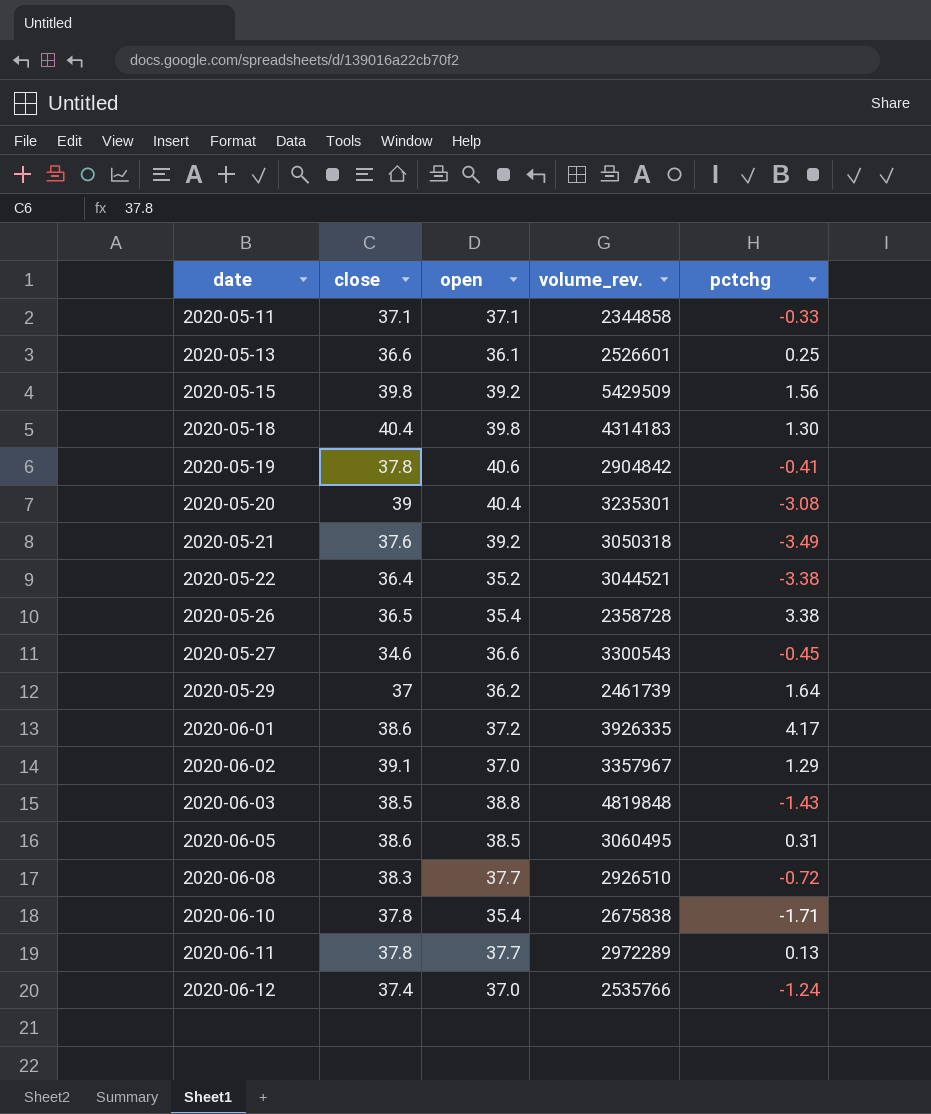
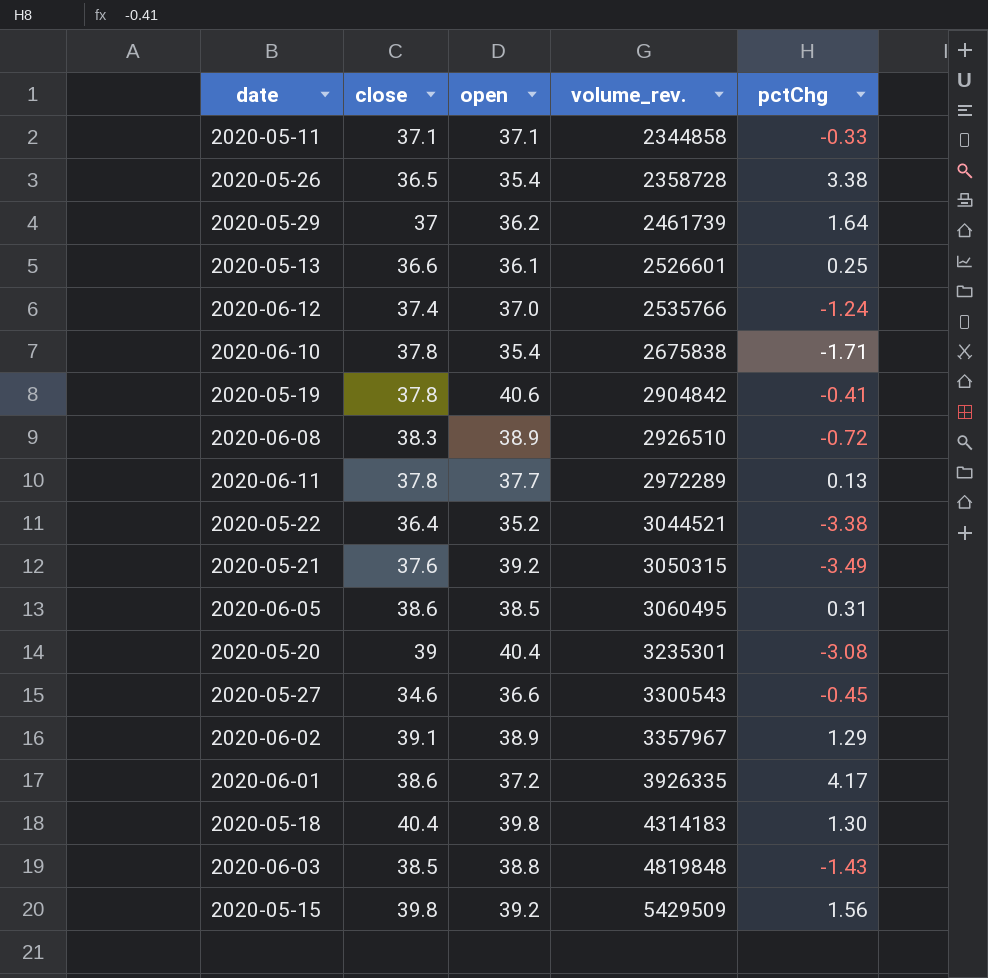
row order: date ascending -> volume_rev. ascending
column name: pctchg -> pctChg
2020-06-08 | open: 37.7 -> 38.9
2020-05-21 | volume_rev.: 3050318 -> 3050315
2020-06-02 | open: 37.0 -> 38.9

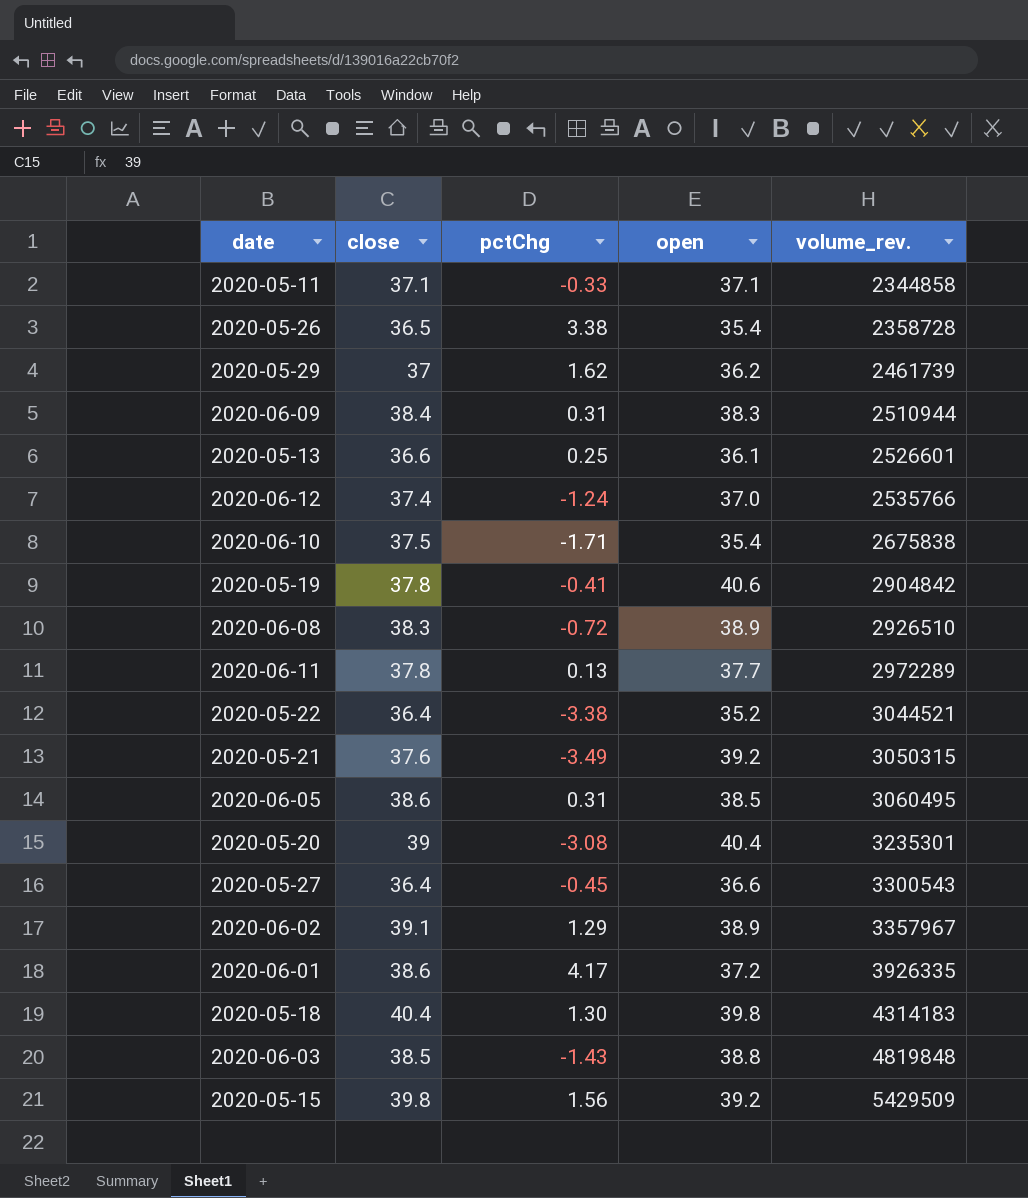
column pctChg | position: 5 -> 3
2020-05-29 | pctChg: 1.64 -> 1.62
row 2020-06-09: none -> 38.4 | 0.31 | 38.3 | 2510944
2020-06-10 | close: 37.8 -> 37.5
2020-05-27 | close: 34.6 -> 36.4

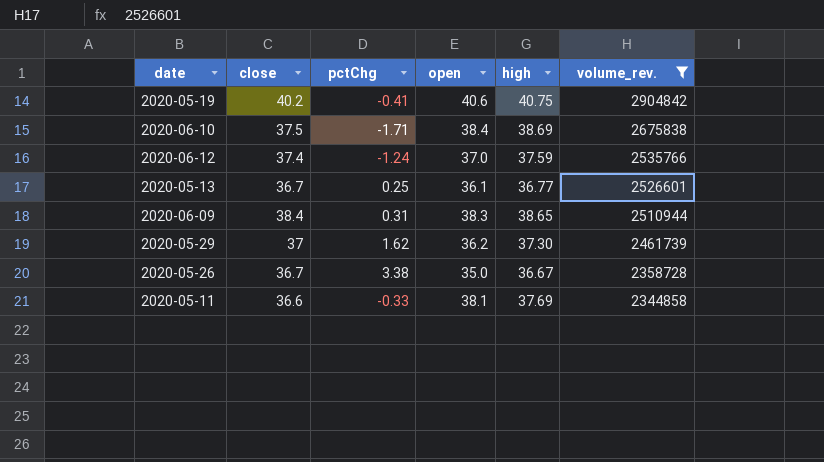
filter: none -> volume_rev. <= 2904842
row order: volume_rev. ascending -> volume_rev. descending
column high | position: none -> 5
2020-05-19 | close: 37.8 -> 40.2
2020-06-10 | open: 35.4 -> 38.4
2020-05-13 | close: 36.6 -> 36.7
2020-05-26 | close: 36.5 -> 36.7
2020-05-26 | open: 35.4 -> 35.0
2020-05-11 | close: 37.1 -> 36.6
2020-05-11 | open: 37.1 -> 38.1

